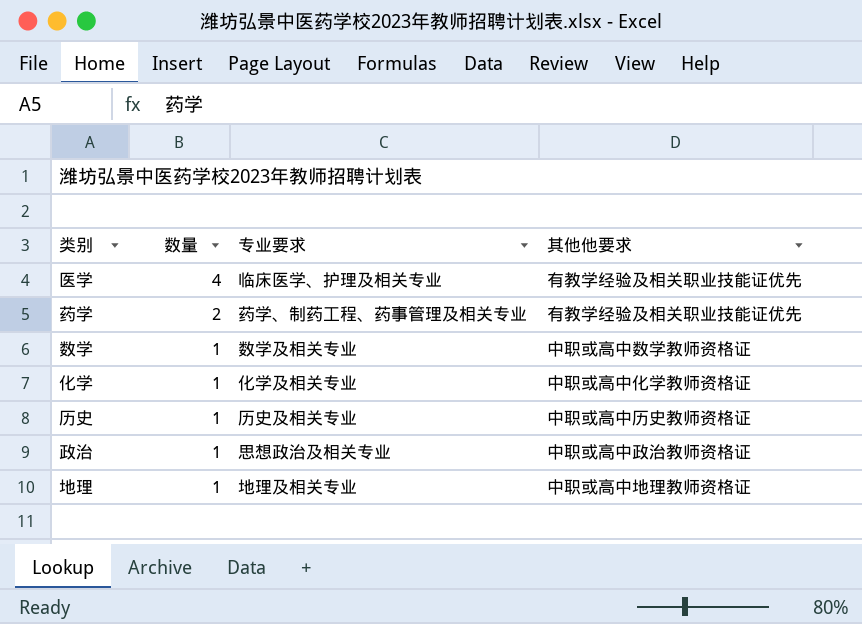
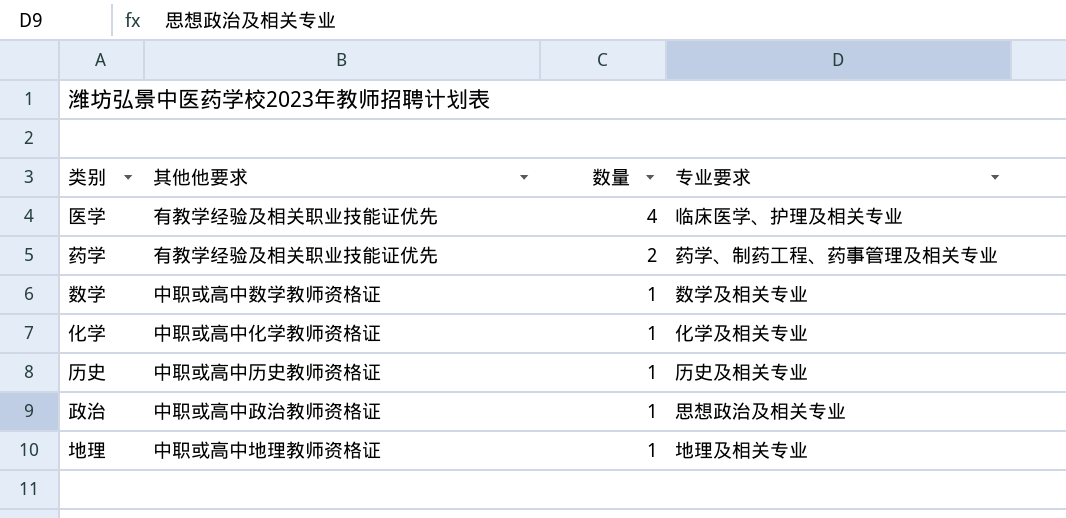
column 其他他要求 | position: 4 -> 2

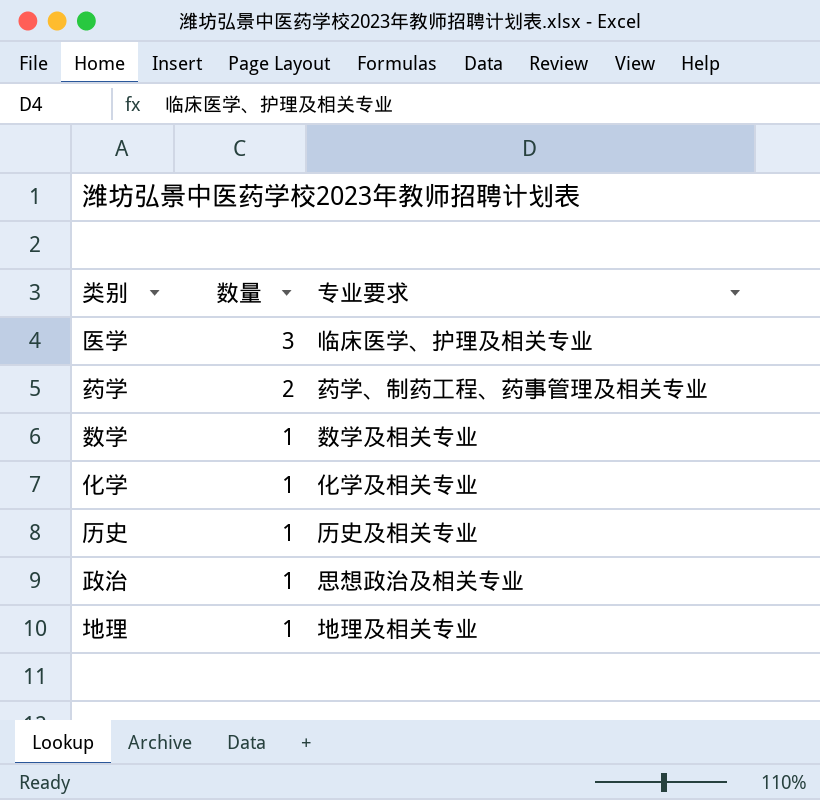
column 其他他要求 | position: 2 -> none
医学 | 数量: 4 -> 3

